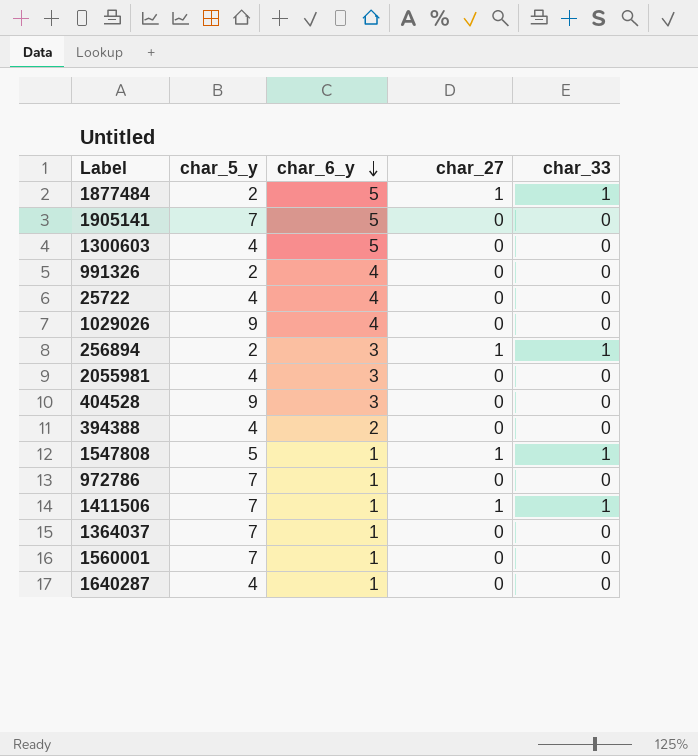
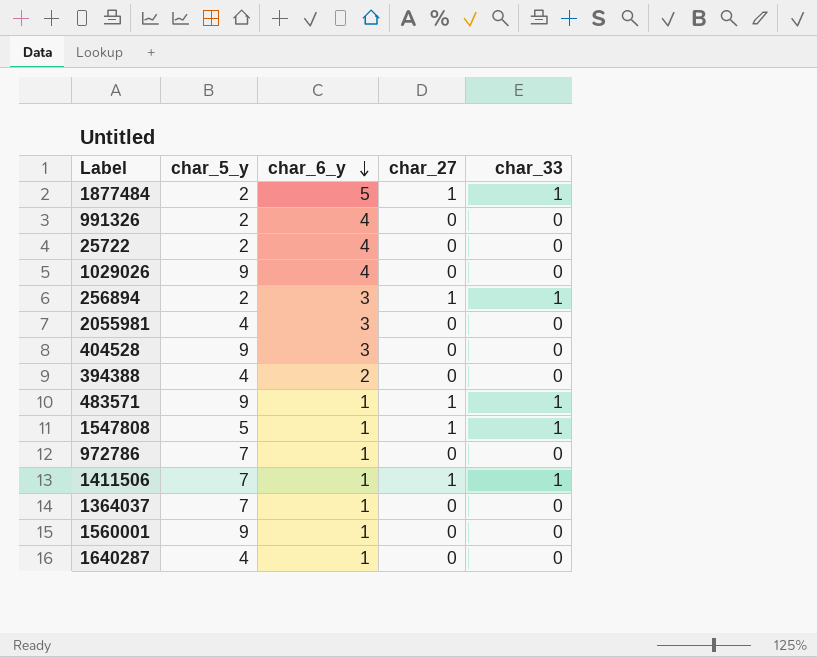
row 1905141: 7 | 5 | 0 | 0 -> none
row 1300603: 4 | 5 | 0 | 0 -> none
25722 | char_5_y: 4 -> 2
row 483571: none -> 9 | 1 | 1 | 1
1560001 | char_5_y: 7 -> 9

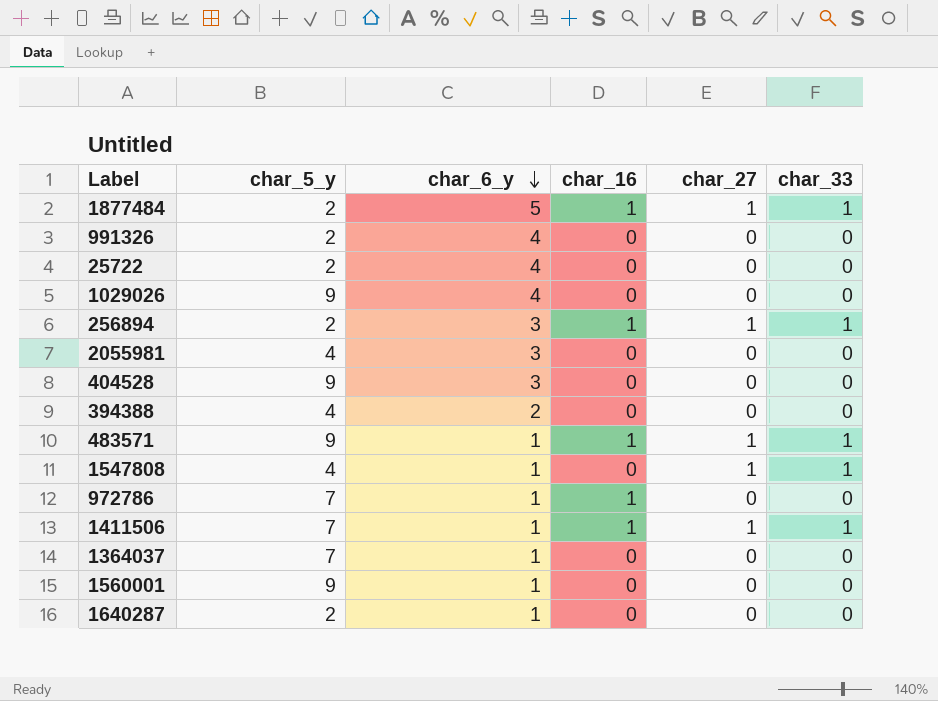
column char_16 | position: none -> 4
1547808 | char_5_y: 5 -> 4
1640287 | char_5_y: 4 -> 2

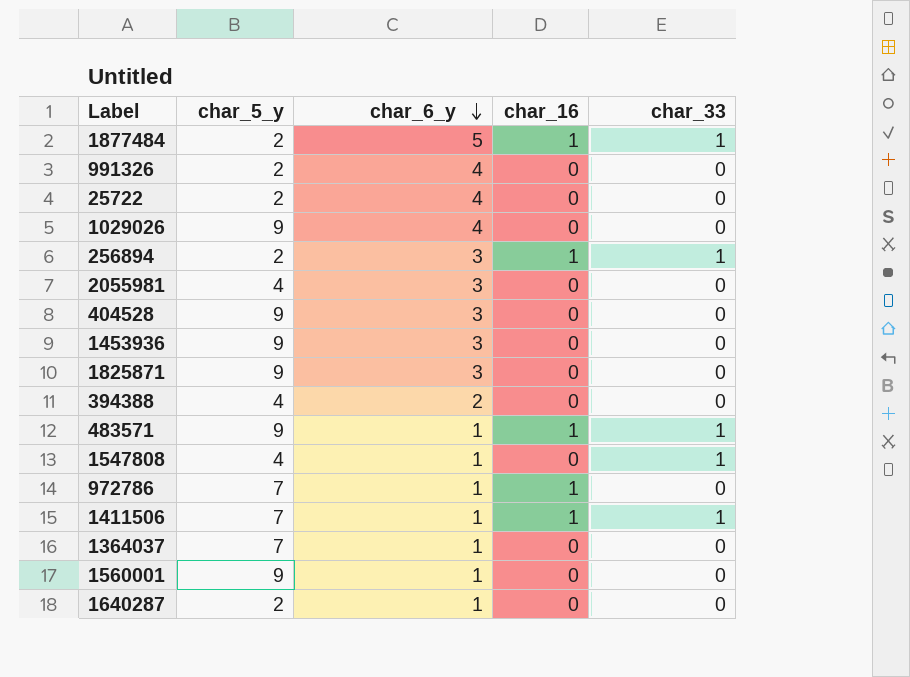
column char_27 | position: 5 -> none
row 1453936: none -> 9 | 3 | 0 | 0
row 1825871: none -> 9 | 3 | 0 | 0

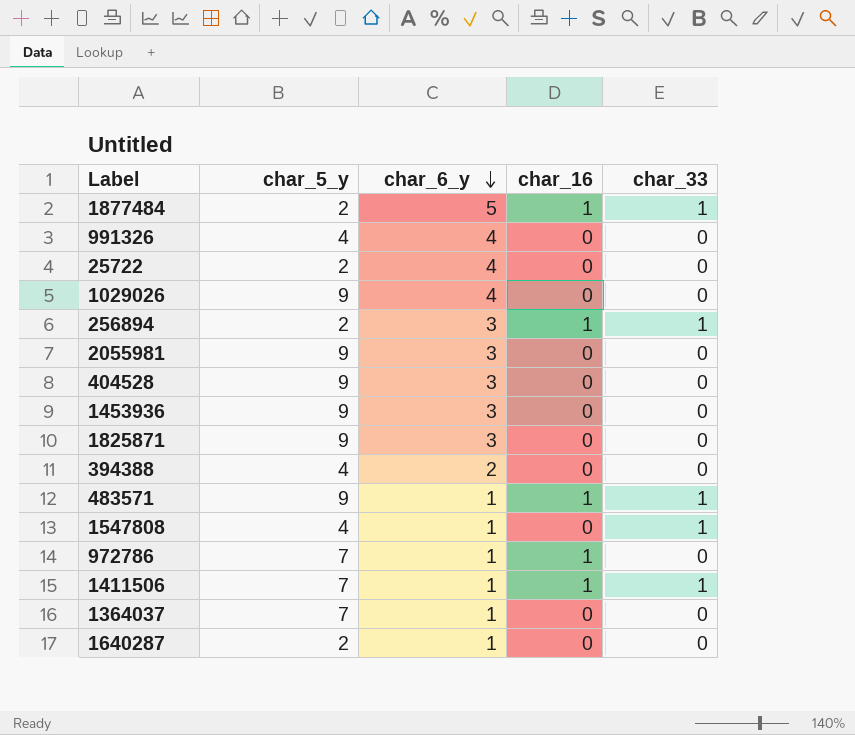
row 1560001: 9 | 1 | 0 | 0 -> none
991326 | char_5_y: 2 -> 4
2055981 | char_5_y: 4 -> 9

